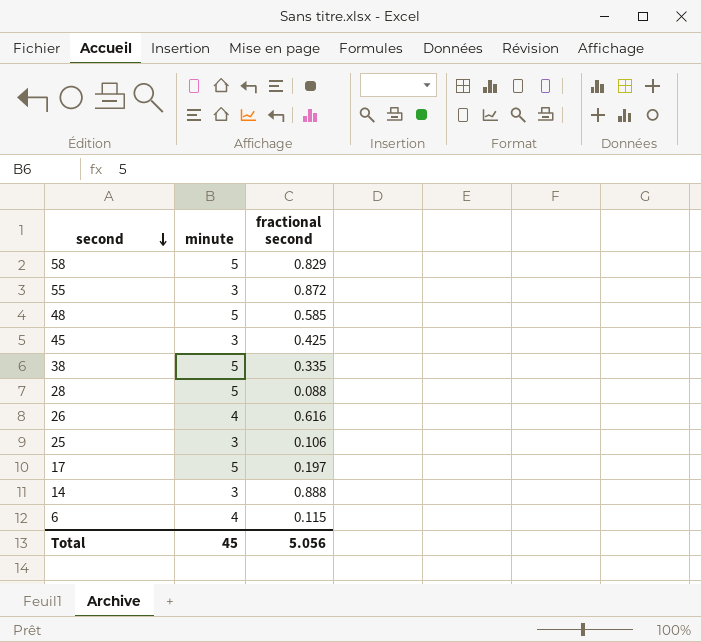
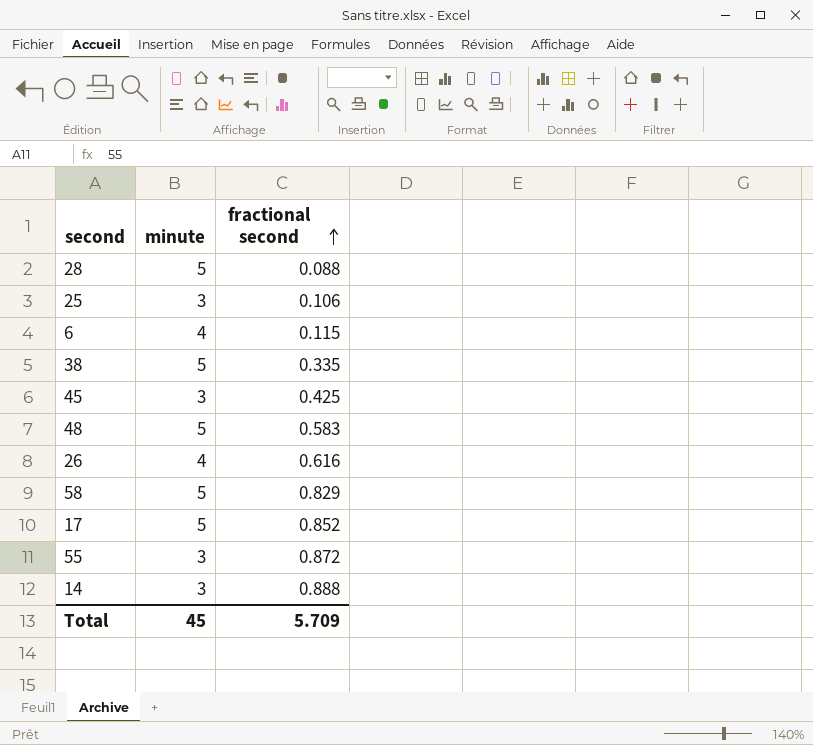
row order: second descending -> fractional second ascending
48 | fractional second: 0.585 -> 0.583
17 | fractional second: 0.197 -> 0.852
Total | fractional second: 5.056 -> 5.709

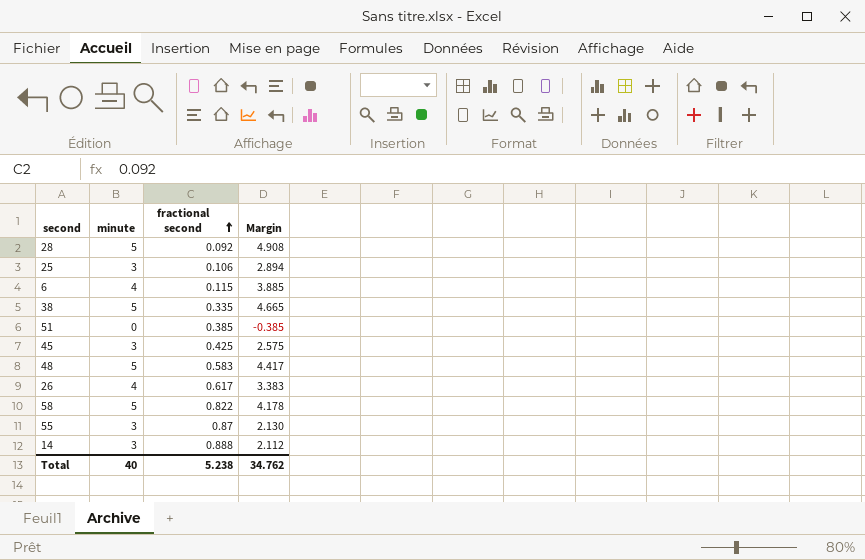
column Margin | formula: none -> [minute] - [fractional second]
row 17: 5 | 0.852 -> none
28 | fractional second: 0.088 -> 0.092
row 51: none -> 0 | 0.385 | -0.385
26 | fractional second: 0.616 -> 0.617
58 | fractional second: 0.829 -> 0.822
55 | fractional second: 0.872 -> 0.87
Total | minute: 45 -> 40
Total | fractional second: 5.709 -> 5.238

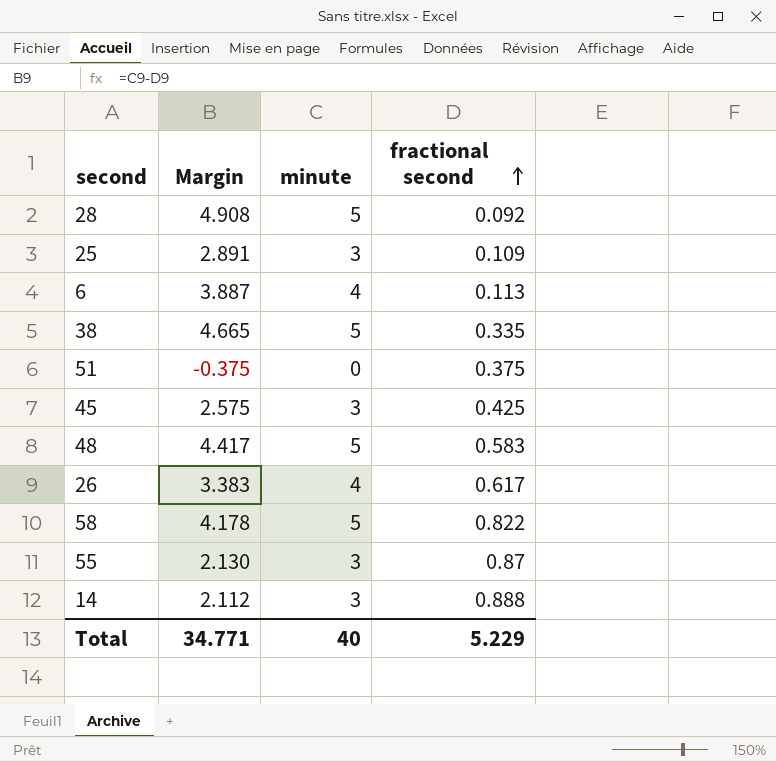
column Margin | position: 4 -> 2
25 | Margin: 2.894 -> 2.891
25 | fractional second: 0.106 -> 0.109
6 | Margin: 3.885 -> 3.887
6 | fractional second: 0.115 -> 0.113
51 | Margin: -0.385 -> -0.375
51 | fractional second: 0.385 -> 0.375
Total | Margin: 34.762 -> 34.771
Total | fractional second: 5.238 -> 5.229

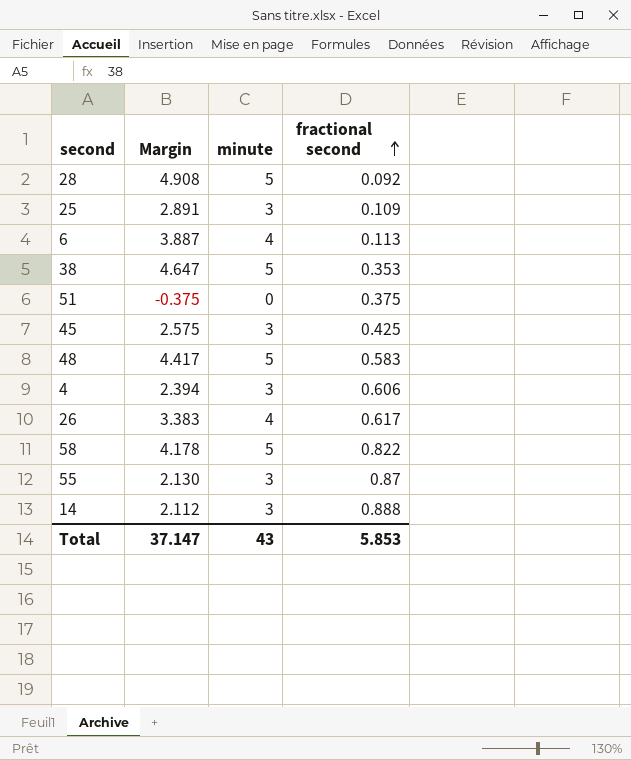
38 | Margin: 4.665 -> 4.647
38 | fractional second: 0.335 -> 0.353
row 4: none -> 2.394 | 3 | 0.606
Total | Margin: 34.771 -> 37.147
Total | minute: 40 -> 43
Total | fractional second: 5.229 -> 5.853

